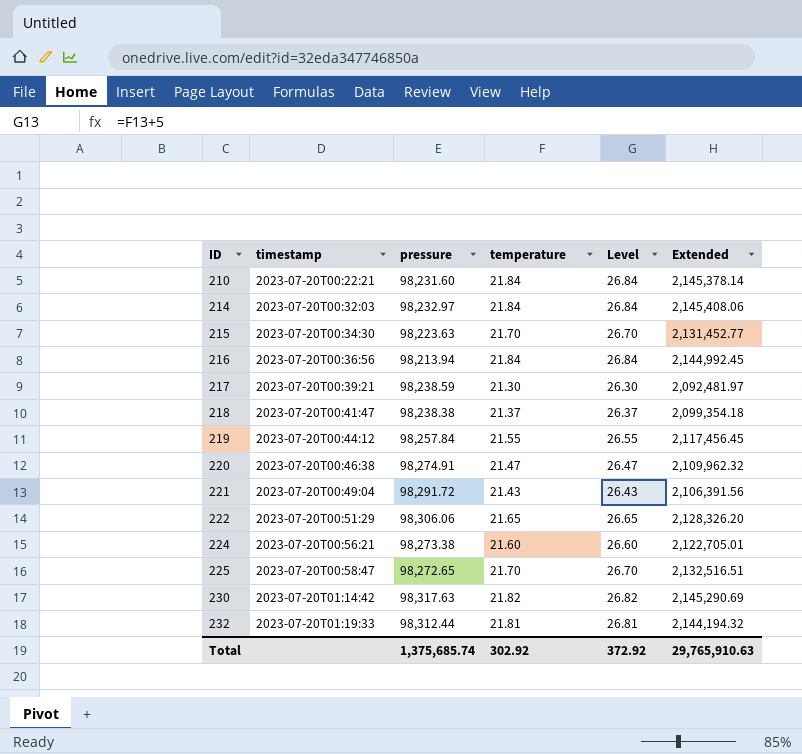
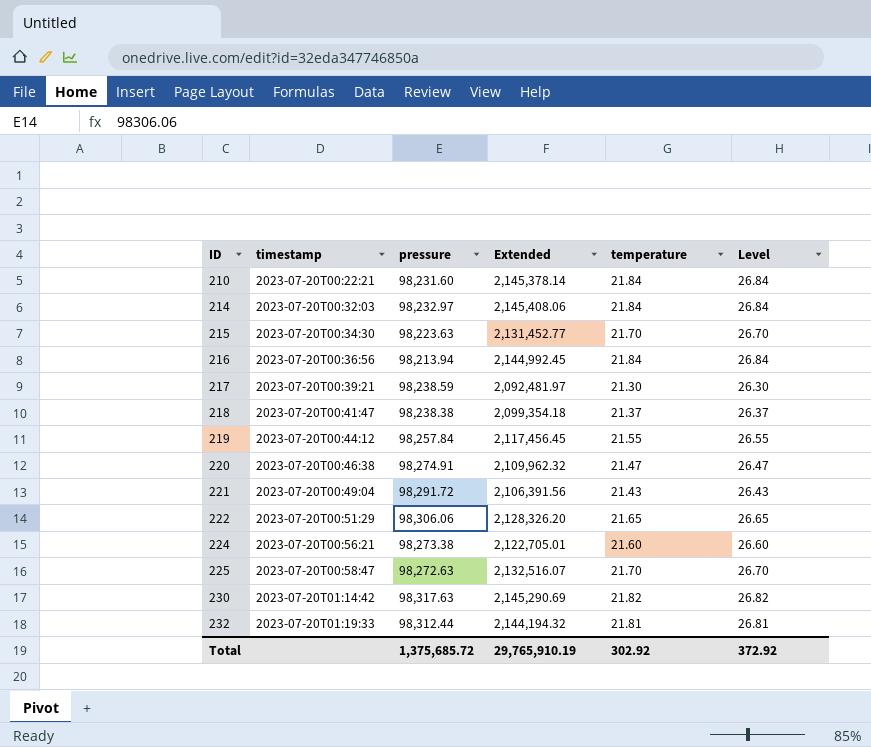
column Extended | position: 6 -> 4
225 | pressure: 98,272.65 -> 98,272.63
225 | Extended: 2,132,516.51 -> 2,132,516.07
Total | pressure: 1,375,685.74 -> 1,375,685.72
Total | Extended: 29,765,910.63 -> 29,765,910.19

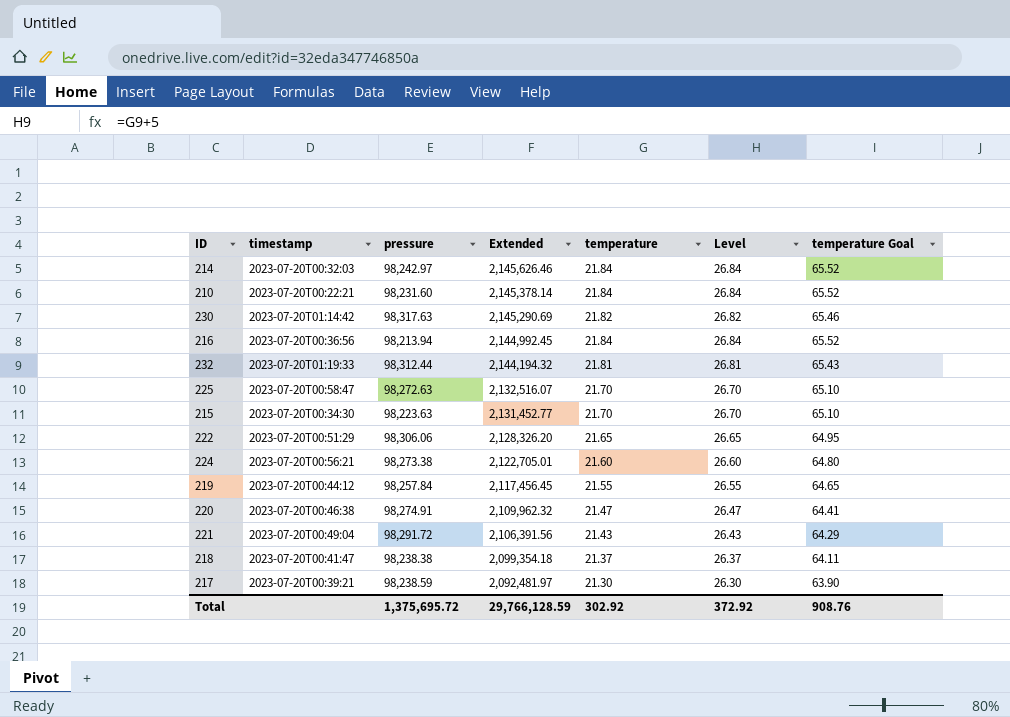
row order: ID ascending -> Extended descending
column temperature Goal | formula: none -> [temperature] * 3
214 | pressure: 98,232.97 -> 98,242.97
214 | Extended: 2,145,408.06 -> 2,145,626.46
Total | pressure: 1,375,685.72 -> 1,375,695.72
Total | Extended: 29,765,910.19 -> 29,766,128.59

